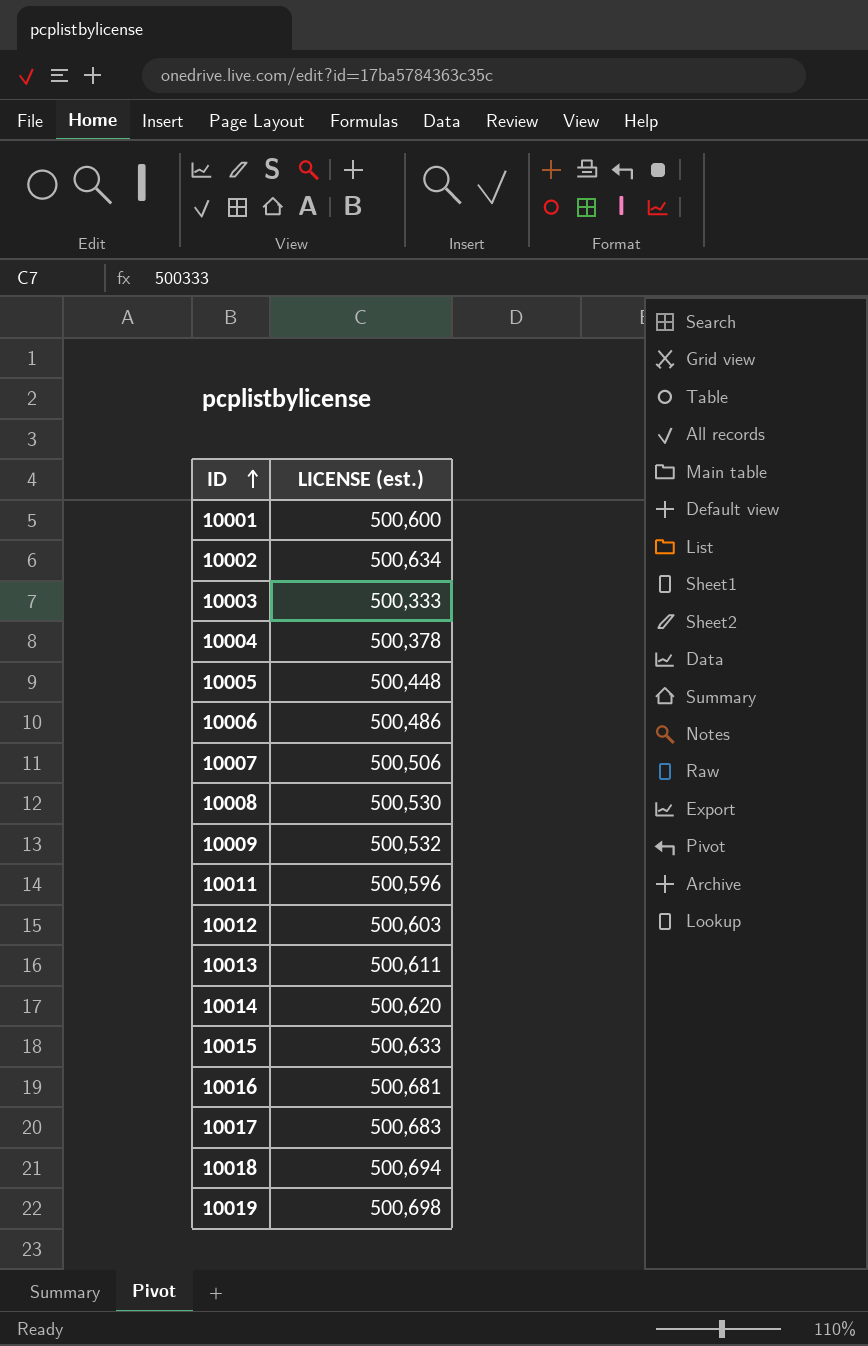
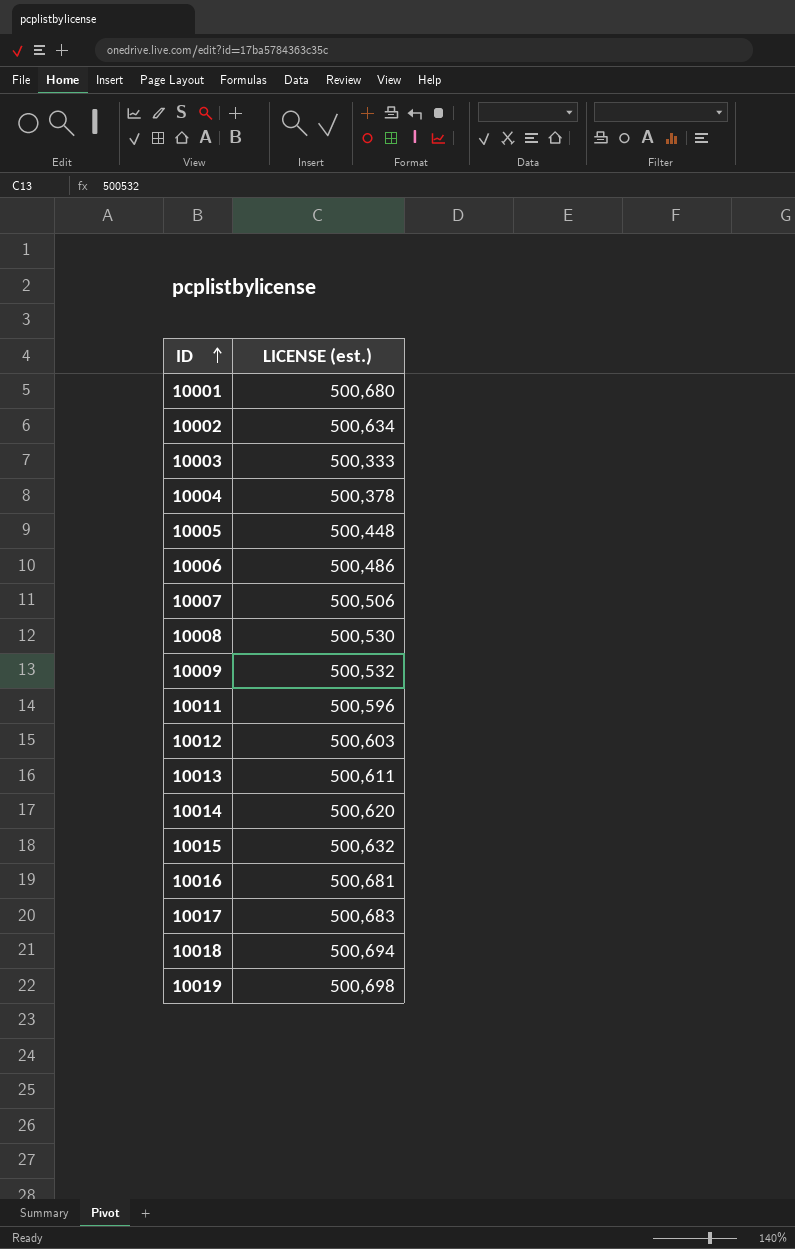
10001 | LICENSE (est.): 500,600 -> 500,680
10015 | LICENSE (est.): 500,633 -> 500,632

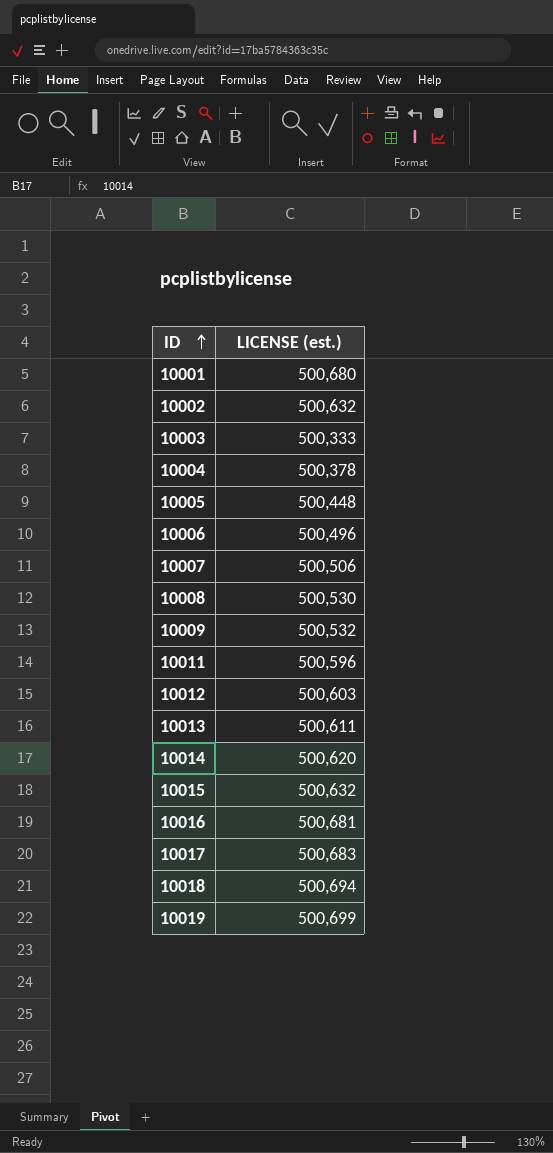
10002 | LICENSE (est.): 500,634 -> 500,632
10006 | LICENSE (est.): 500,486 -> 500,496
10019 | LICENSE (est.): 500,698 -> 500,699

